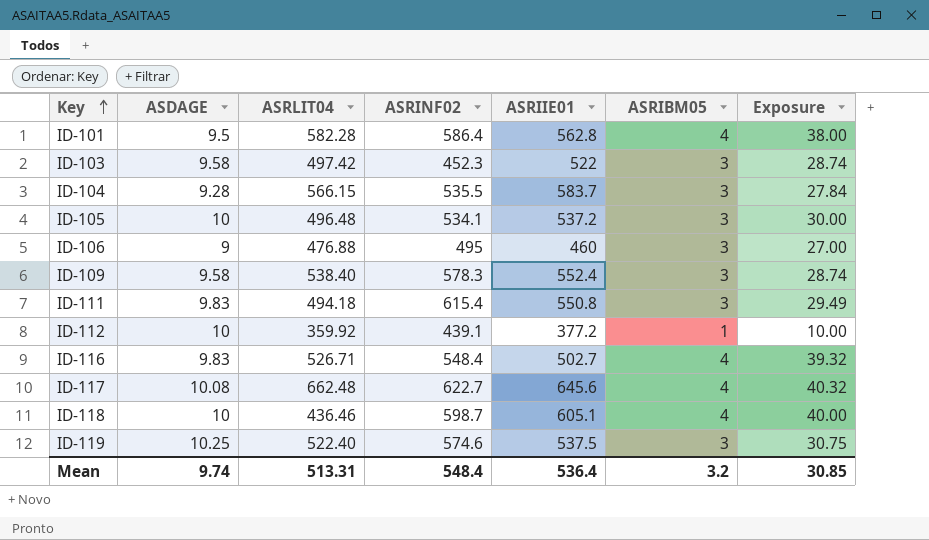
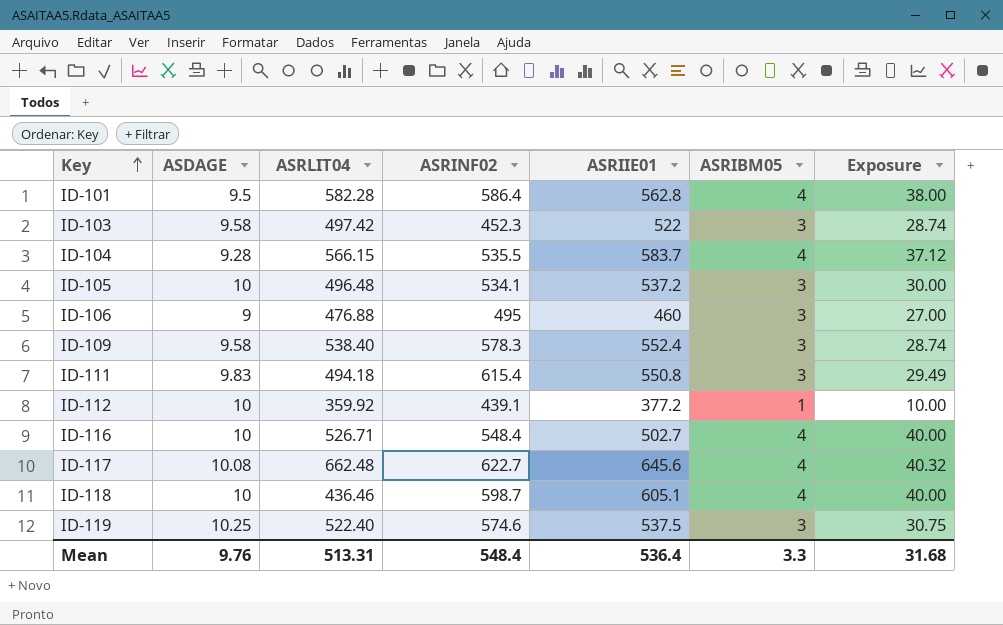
ID-104 | ASRIBM05: 3 -> 4
ID-104 | Exposure: 27.84 -> 37.12
ID-116 | ASDAGE: 9.83 -> 10
ID-116 | Exposure: 39.32 -> 40.00
Mean | ASDAGE: 9.74 -> 9.76
Mean | ASRIBM05: 3.2 -> 3.3
Mean | Exposure: 30.85 -> 31.68

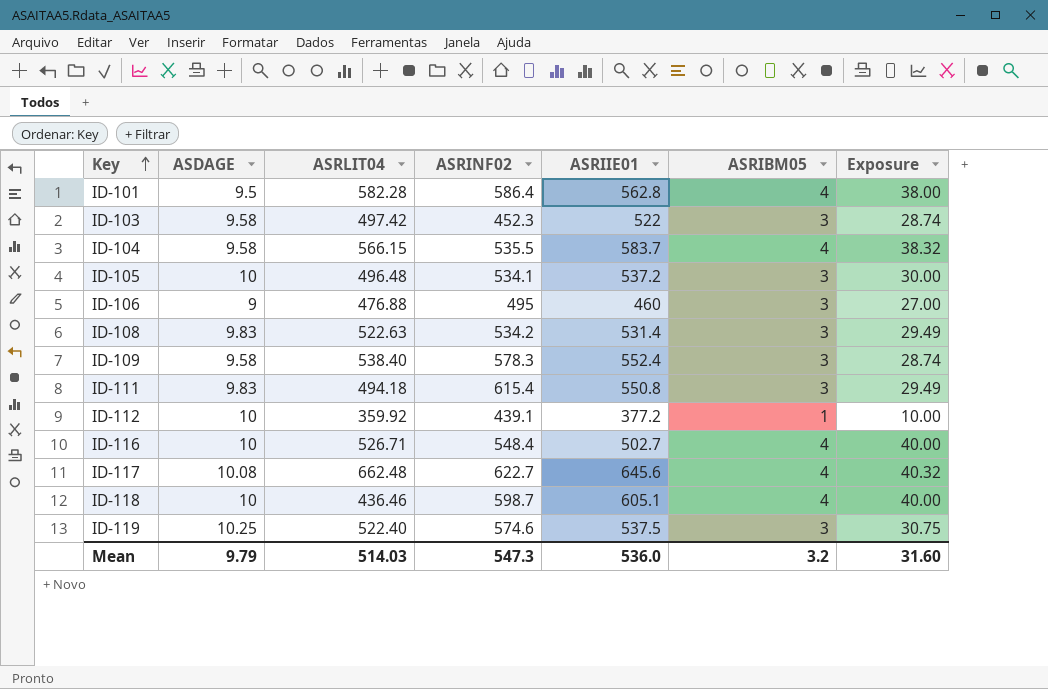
ID-104 | ASDAGE: 9.28 -> 9.58
ID-104 | Exposure: 37.12 -> 38.32
row ID-108: none -> 9.83 | 522.63 | 534.2 | 531.4 | 3 | 29.49
Mean | ASDAGE: 9.76 -> 9.79
Mean | ASRLIT04: 513.31 -> 514.03
Mean | ASRINF02: 548.4 -> 547.3
Mean | ASRIIE01: 536.4 -> 536.0
Mean | ASRIBM05: 3.3 -> 3.2
Mean | Exposure: 31.68 -> 31.60

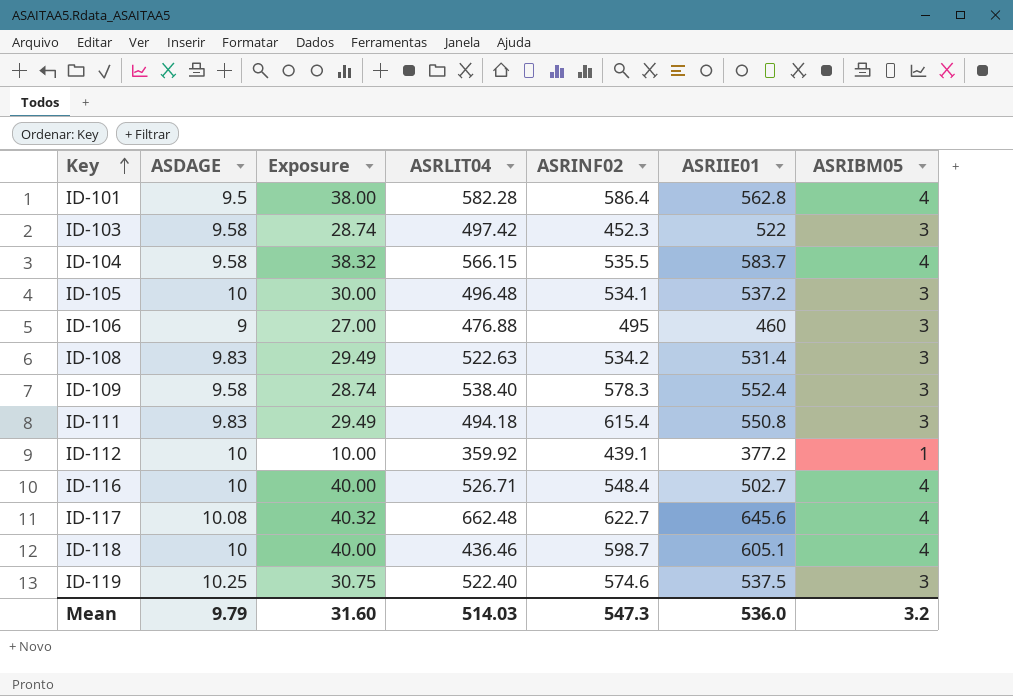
column Exposure | position: 7 -> 3

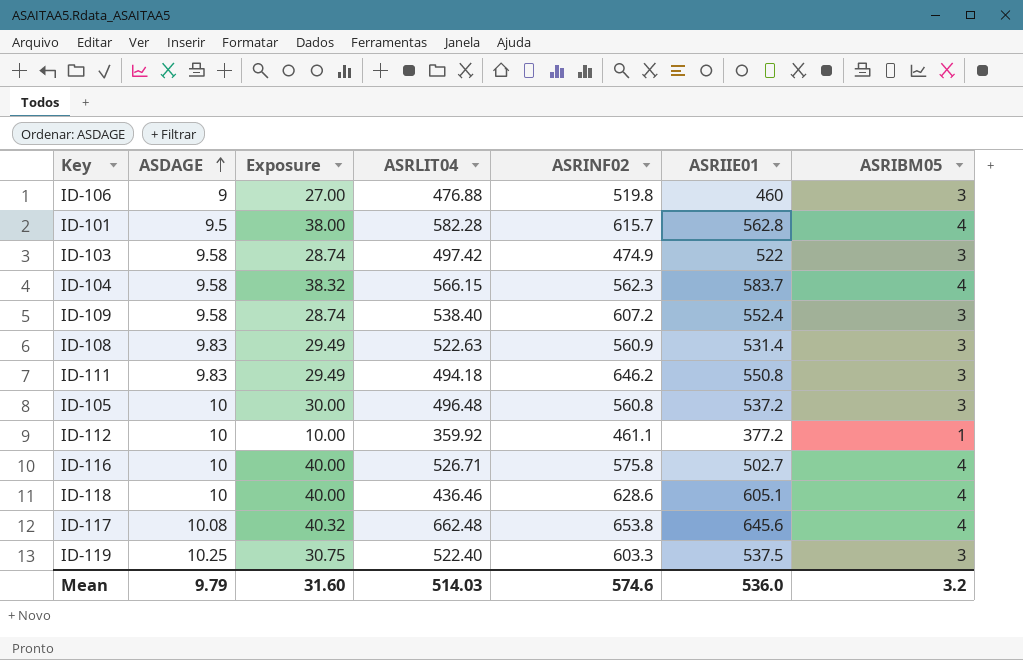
row order: Key ascending -> ASDAGE ascending
ID-106 | ASRINF02: 495 -> 519.8
ID-101 | ASRINF02: 586.4 -> 615.7
ID-103 | ASRINF02: 452.3 -> 474.9
ID-104 | ASRINF02: 535.5 -> 562.3
ID-109 | ASRINF02: 578.3 -> 607.2
ID-108 | ASRINF02: 534.2 -> 560.9
ID-111 | ASRINF02: 615.4 -> 646.2
ID-105 | ASRINF02: 534.1 -> 560.8
ID-112 | ASRINF02: 439.1 -> 461.1
ID-116 | ASRINF02: 548.4 -> 575.8
ID-118 | ASRINF02: 598.7 -> 628.6
ID-117 | ASRINF02: 622.7 -> 653.8
ID-119 | ASRINF02: 574.6 -> 603.3
Mean | ASRINF02: 547.3 -> 574.6

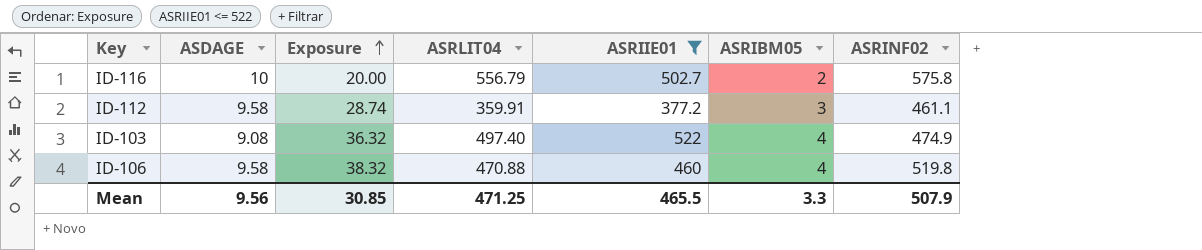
filter: none -> ASRIIE01 <= 522
row order: ASDAGE ascending -> Exposure ascending
column ASRINF02 | position: 5 -> 7
ID-116 | Exposure: 40.00 -> 20.00
ID-116 | ASRLIT04: 526.71 -> 556.79
ID-116 | ASRIBM05: 4 -> 2
ID-112 | ASDAGE: 10 -> 9.58
ID-112 | Exposure: 10.00 -> 28.74
ID-112 | ASRLIT04: 359.92 -> 359.91
ID-112 | ASRIBM05: 1 -> 3
ID-103 | ASDAGE: 9.58 -> 9.08
ID-103 | Exposure: 28.74 -> 36.32
ID-103 | ASRLIT04: 497.42 -> 497.40
ID-103 | ASRIBM05: 3 -> 4
ID-106 | ASDAGE: 9 -> 9.58
ID-106 | Exposure: 27.00 -> 38.32
ID-106 | ASRLIT04: 476.88 -> 470.88
ID-106 | ASRIBM05: 3 -> 4
Mean | ASDAGE: 9.79 -> 9.56
Mean | Exposure: 31.60 -> 30.85
Mean | ASRLIT04: 514.03 -> 471.25
Mean | ASRIIE01: 536.0 -> 465.5
Mean | ASRIBM05: 3.2 -> 3.3
Mean | ASRINF02: 574.6 -> 507.9

